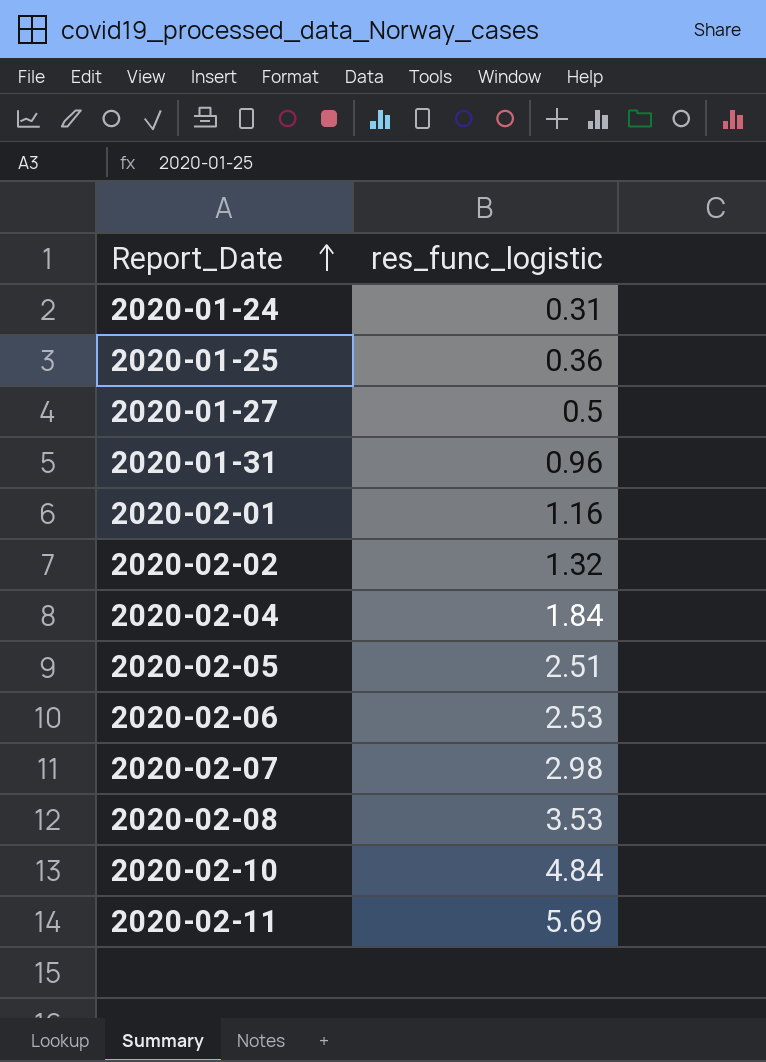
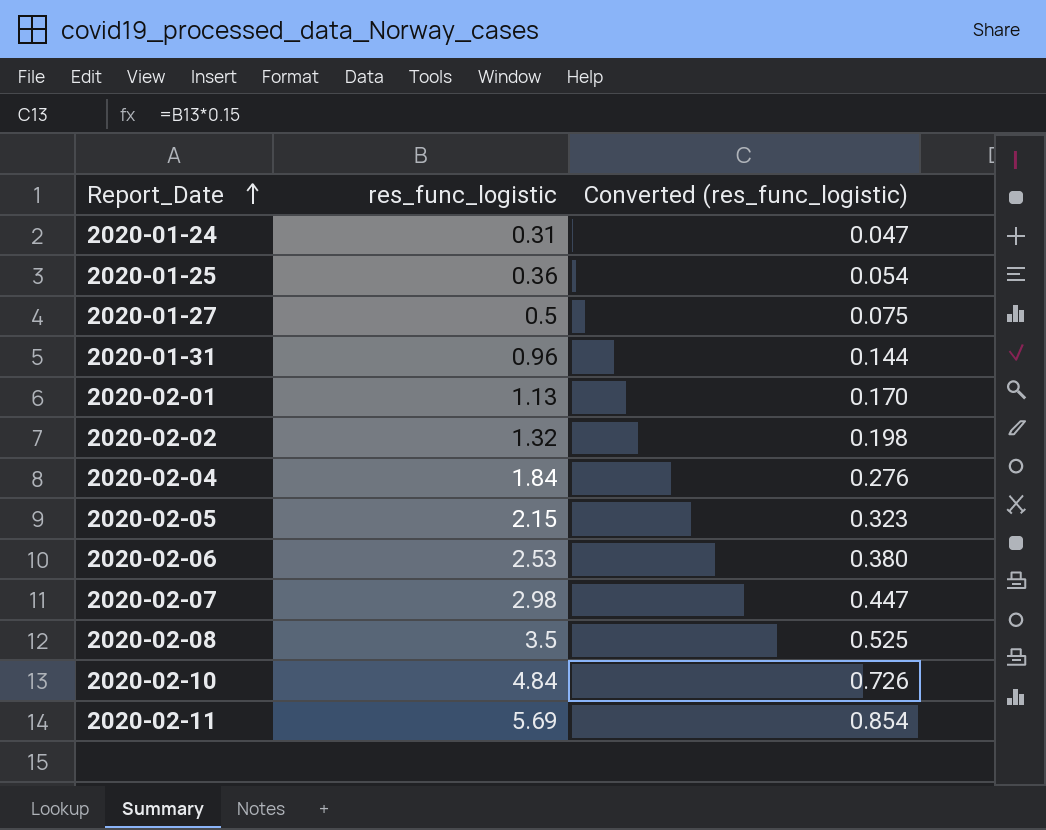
column Converted (res_func_logistic) | formula: none -> [res_func_logistic] * 0.15
2020-02-01 | res_func_logistic: 1.16 -> 1.13
2020-02-05 | res_func_logistic: 2.51 -> 2.15
2020-02-08 | res_func_logistic: 3.53 -> 3.5

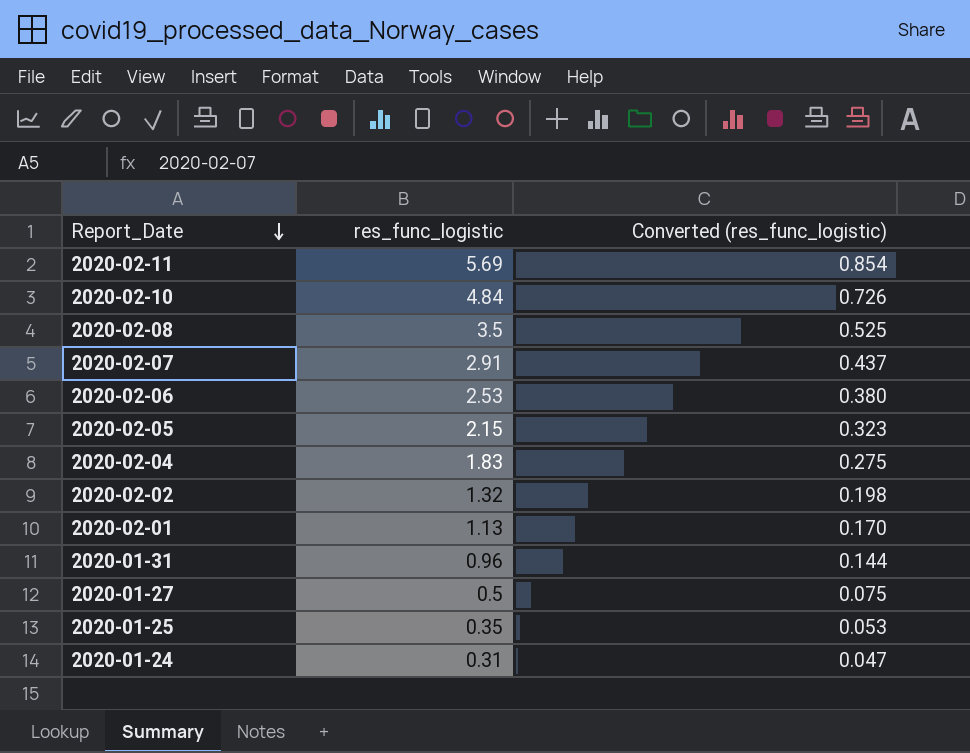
row order: Report_Date ascending -> Report_Date descending
2020-02-07 | res_func_logistic: 2.98 -> 2.91
2020-02-07 | Converted (res_func_logistic): 0.447 -> 0.437
2020-02-04 | res_func_logistic: 1.84 -> 1.83
2020-02-04 | Converted (res_func_logistic): 0.276 -> 0.275
2020-01-25 | res_func_logistic: 0.36 -> 0.35
2020-01-25 | Converted (res_func_logistic): 0.054 -> 0.053

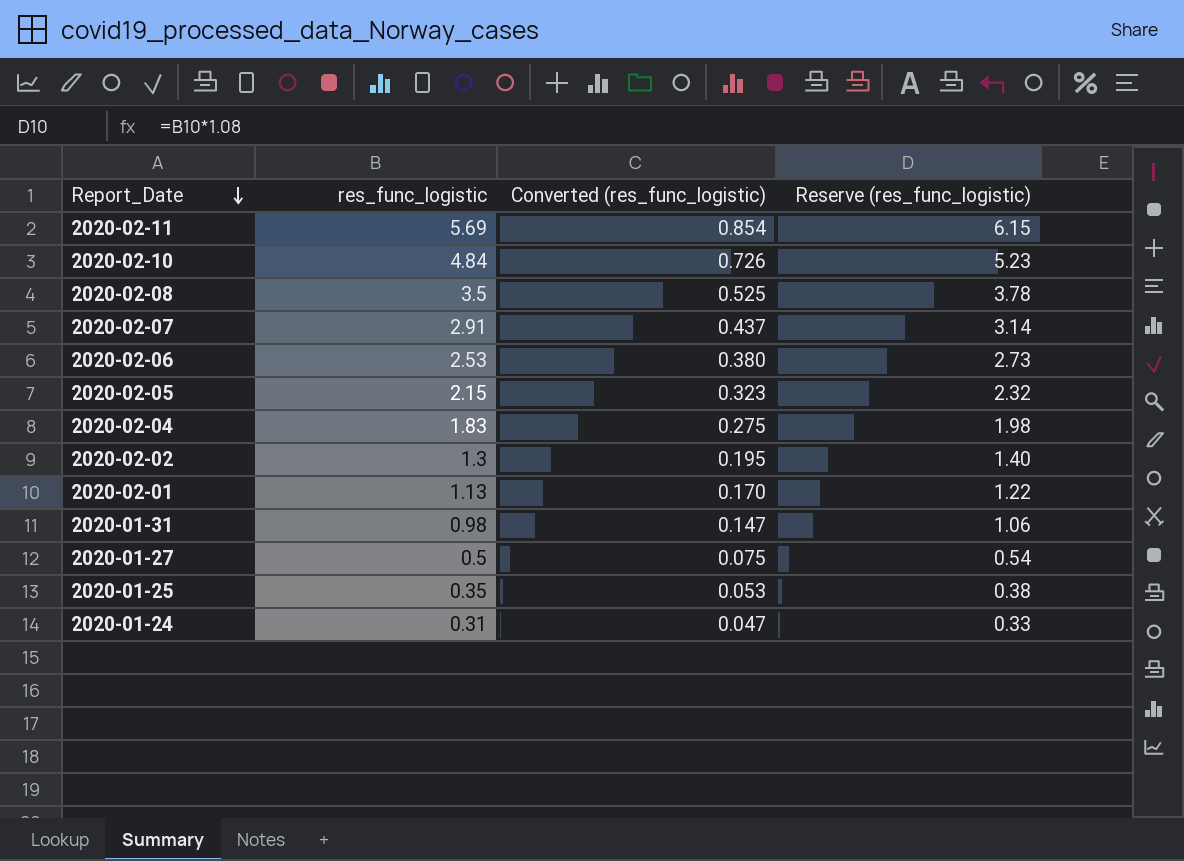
column Reserve (res_func_logistic) | formula: none -> [res_func_logistic] * 1.08
2020-02-02 | res_func_logistic: 1.32 -> 1.3
2020-02-02 | Converted (res_func_logistic): 0.198 -> 0.195
2020-01-31 | res_func_logistic: 0.96 -> 0.98
2020-01-31 | Converted (res_func_logistic): 0.144 -> 0.147

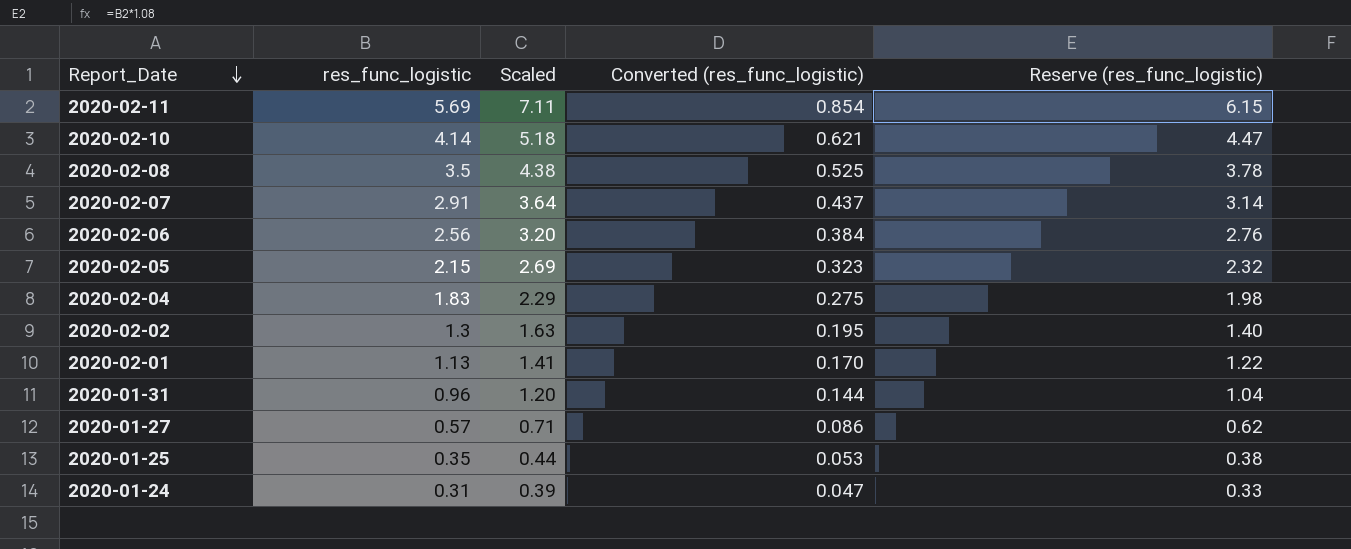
column Scaled | formula: none -> [res_func_logistic] * 1.25
2020-02-10 | res_func_logistic: 4.84 -> 4.14
2020-02-10 | Converted (res_func_logistic): 0.726 -> 0.621
2020-02-10 | Reserve (res_func_logistic): 5.23 -> 4.47
2020-02-06 | res_func_logistic: 2.53 -> 2.56
2020-02-06 | Converted (res_func_logistic): 0.380 -> 0.384
2020-02-06 | Reserve (res_func_logistic): 2.73 -> 2.76
2020-01-31 | res_func_logistic: 0.98 -> 0.96
2020-01-31 | Converted (res_func_logistic): 0.147 -> 0.144
2020-01-31 | Reserve (res_func_logistic): 1.06 -> 1.04
2020-01-27 | res_func_logistic: 0.5 -> 0.57
2020-01-27 | Converted (res_func_logistic): 0.075 -> 0.086
2020-01-27 | Reserve (res_func_logistic): 0.54 -> 0.62

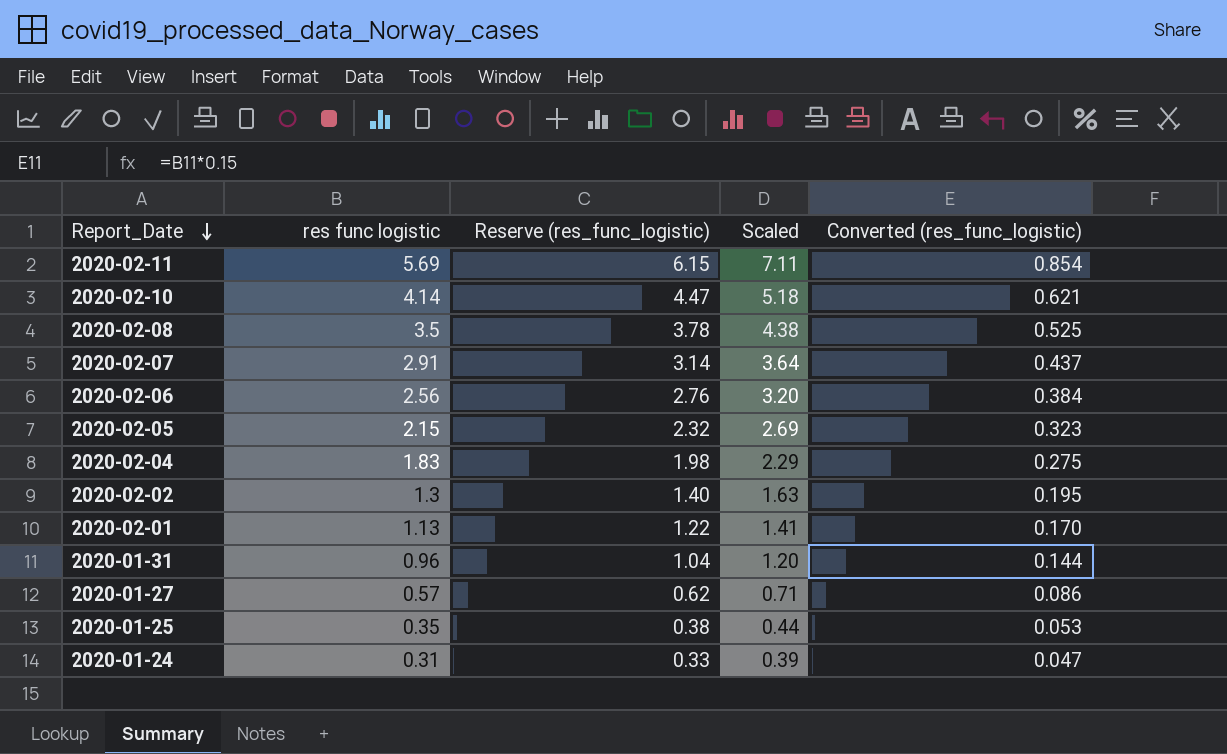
column name: res_func_logistic -> res func logistic
column Reserve (res_func_logistic) | position: 5 -> 3

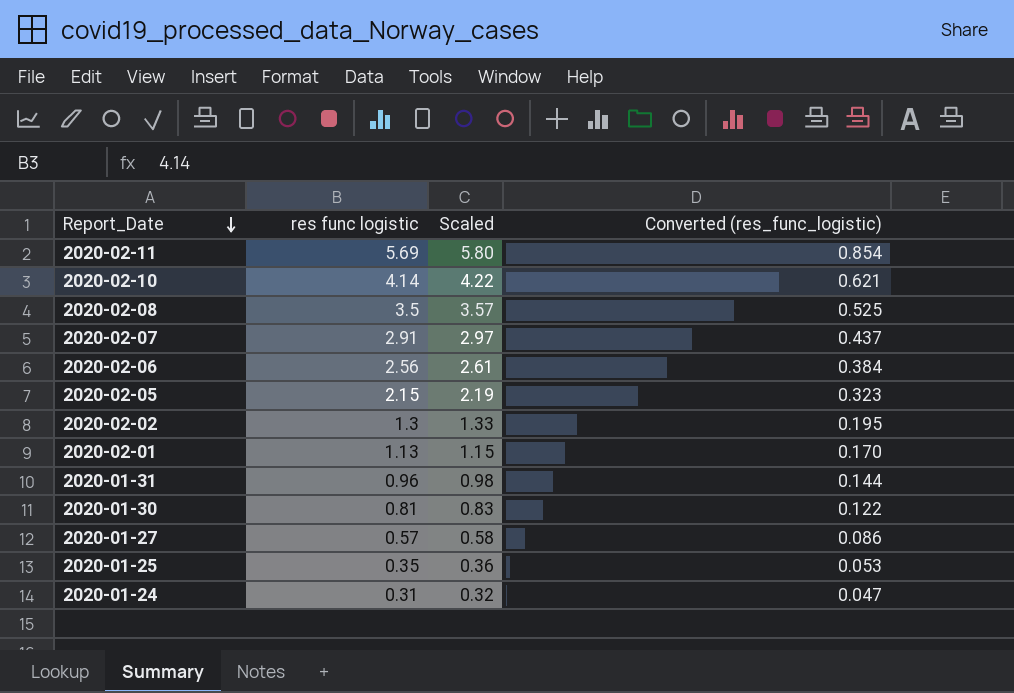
column Reserve (res_func_logistic) | formula: [res func logistic] * 1.08 -> none
column Scaled | formula: [res func logistic] * 1.25 -> [res func logistic] * 1.02
row 2020-02-04: 1.83 | 1.98 | 2.29 | 0.275 -> none
row 2020-01-30: none -> 0.81 | 0.83 | 0.122

